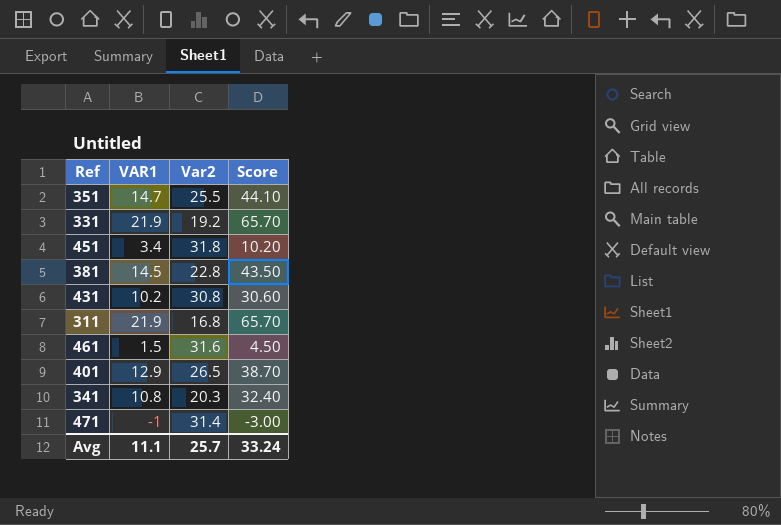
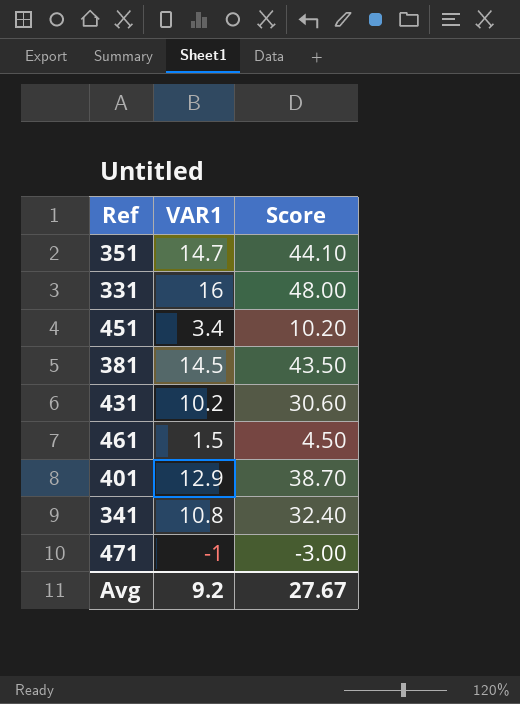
column Var2 | position: 3 -> none
row 311: 21.9 | 16.8 | 65.70 -> none
331 | VAR1: 21.9 -> 16
331 | Score: 65.70 -> 48.00
Avg | VAR1: 11.1 -> 9.2
Avg | Score: 33.24 -> 27.67

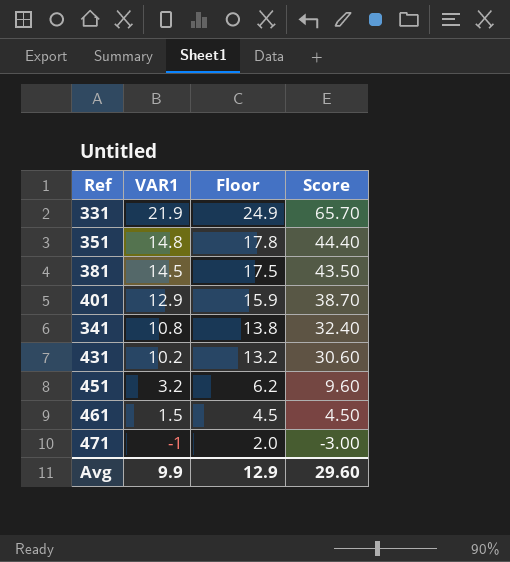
row order: none -> VAR1 descending
column Floor | formula: none -> [VAR1] + 3
331 | VAR1: 16 -> 21.9
331 | Score: 48.00 -> 65.70
351 | VAR1: 14.7 -> 14.8
351 | Score: 44.10 -> 44.40
451 | VAR1: 3.4 -> 3.2
451 | Score: 10.20 -> 9.60
Avg | VAR1: 9.2 -> 9.9
Avg | Score: 27.67 -> 29.60

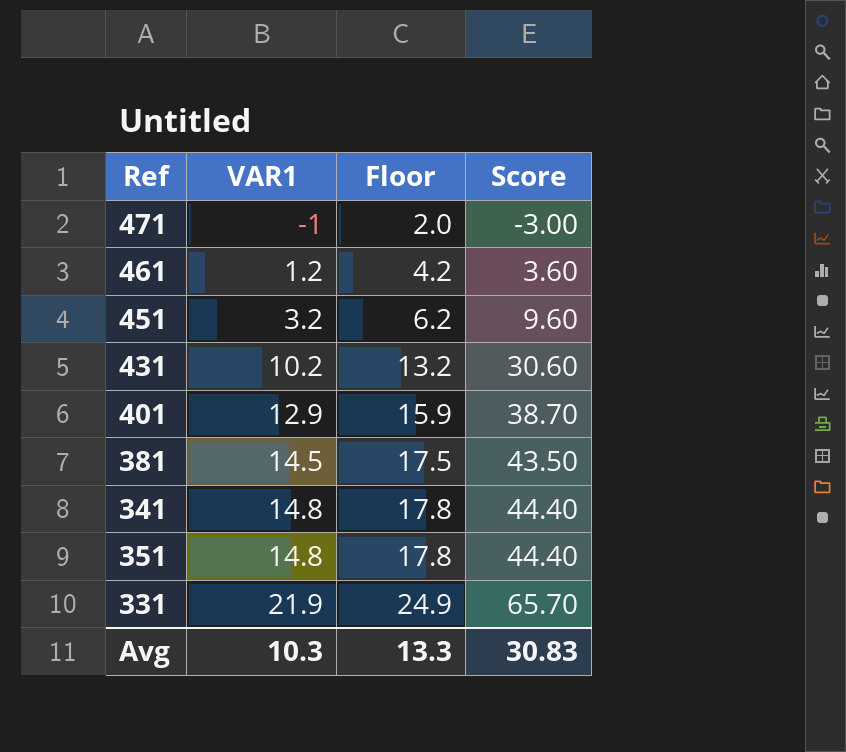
row order: VAR1 descending -> VAR1 ascending
461 | VAR1: 1.5 -> 1.2
461 | Floor: 4.5 -> 4.2
461 | Score: 4.50 -> 3.60
341 | VAR1: 10.8 -> 14.8
341 | Floor: 13.8 -> 17.8
341 | Score: 32.40 -> 44.40
Avg | VAR1: 9.9 -> 10.3
Avg | Floor: 12.9 -> 13.3
Avg | Score: 29.60 -> 30.83

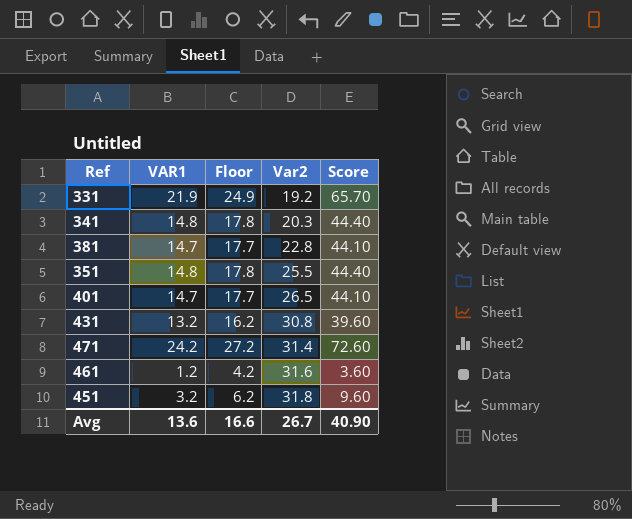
row order: VAR1 ascending -> Var2 ascending
column Var2 | position: none -> 4
381 | VAR1: 14.5 -> 14.7
381 | Floor: 17.5 -> 17.7
381 | Score: 43.50 -> 44.10
401 | VAR1: 12.9 -> 14.7
401 | Floor: 15.9 -> 17.7
401 | Score: 38.70 -> 44.10
431 | VAR1: 10.2 -> 13.2
431 | Floor: 13.2 -> 16.2
431 | Score: 30.60 -> 39.60
471 | VAR1: -1 -> 24.2
471 | Floor: 2.0 -> 27.2
471 | Score: -3.00 -> 72.60
Avg | VAR1: 10.3 -> 13.6
Avg | Floor: 13.3 -> 16.6
Avg | Score: 30.83 -> 40.90

